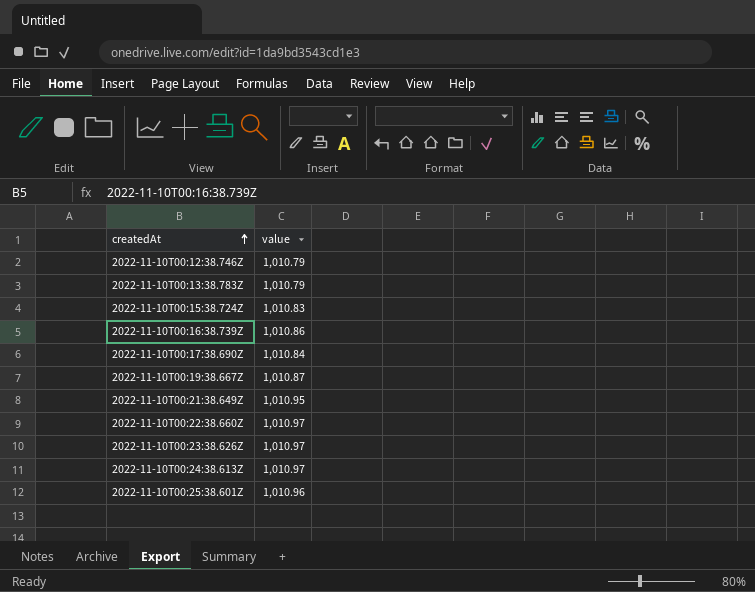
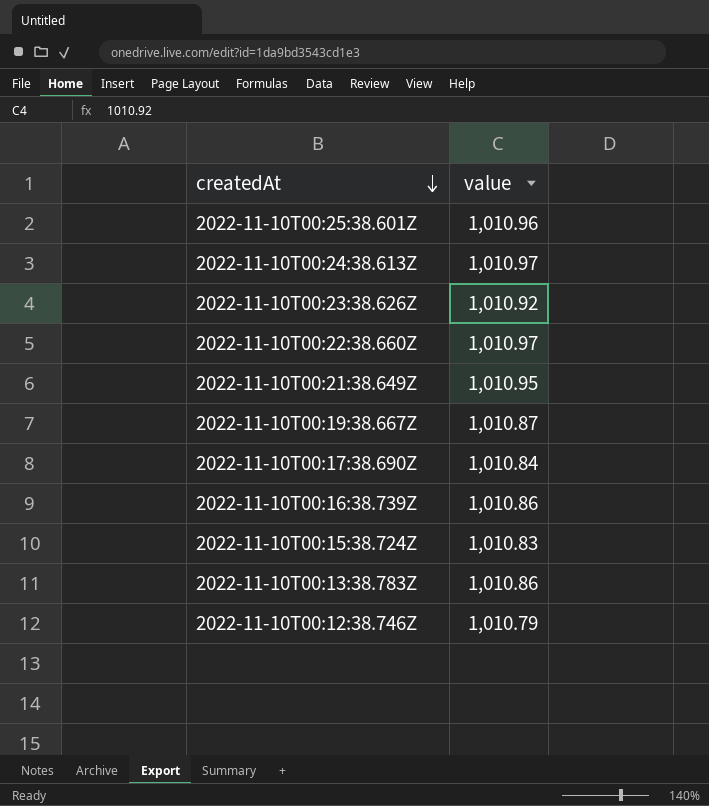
row order: createdAt ascending -> createdAt descending
2022-11-10T00:23:38.626Z | value: 1,010.97 -> 1,010.92
2022-11-10T00:13:38.783Z | value: 1,010.79 -> 1,010.86

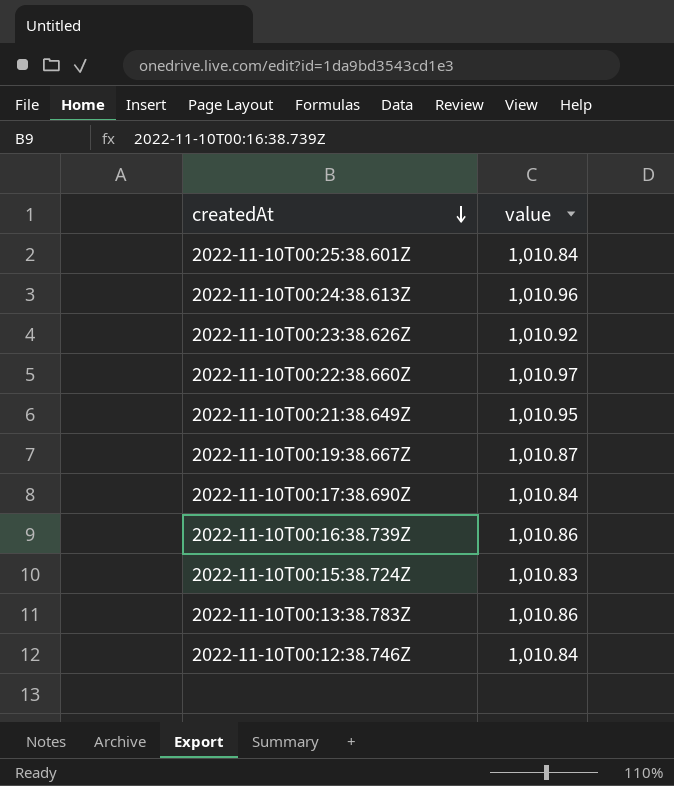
2022-11-10T00:25:38.601Z | value: 1,010.96 -> 1,010.84
2022-11-10T00:24:38.613Z | value: 1,010.97 -> 1,010.96
2022-11-10T00:12:38.746Z | value: 1,010.79 -> 1,010.84

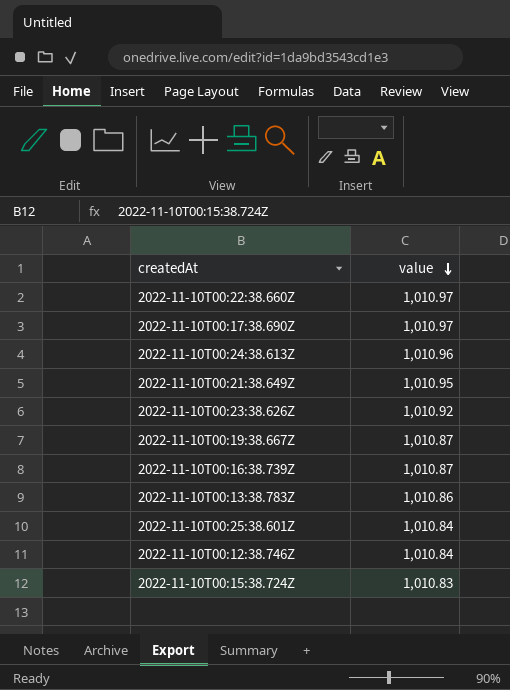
row order: createdAt descending -> value descending
2022-11-10T00:17:38.690Z | value: 1,010.84 -> 1,010.97
2022-11-10T00:16:38.739Z | value: 1,010.86 -> 1,010.87

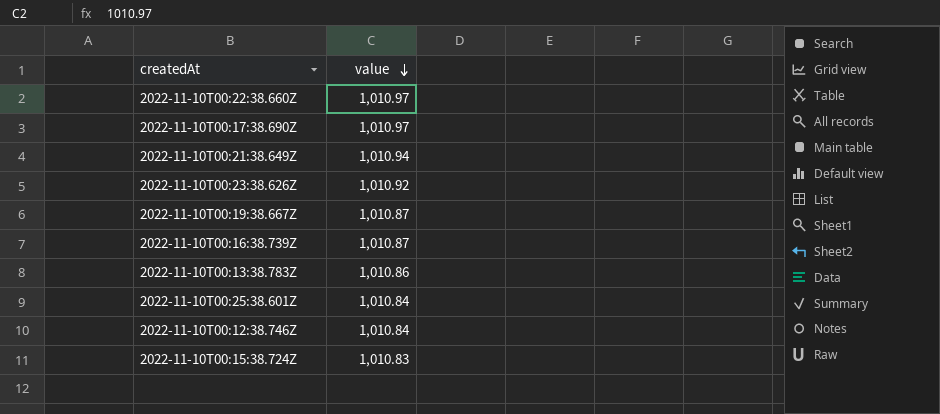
row 2022-11-10T00:24:38.613Z: 1,010.96 -> none
2022-11-10T00:21:38.649Z | value: 1,010.95 -> 1,010.94

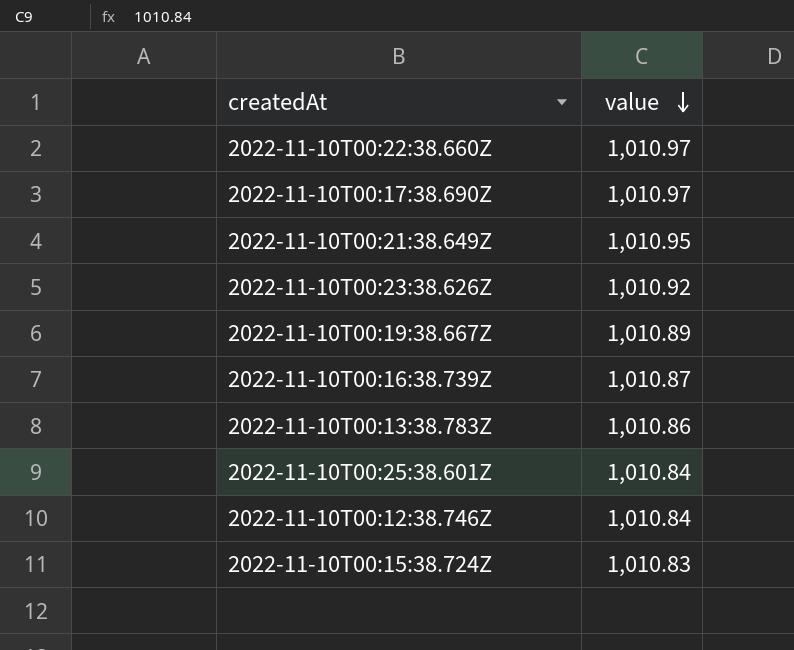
2022-11-10T00:21:38.649Z | value: 1,010.94 -> 1,010.95
2022-11-10T00:19:38.667Z | value: 1,010.87 -> 1,010.89

